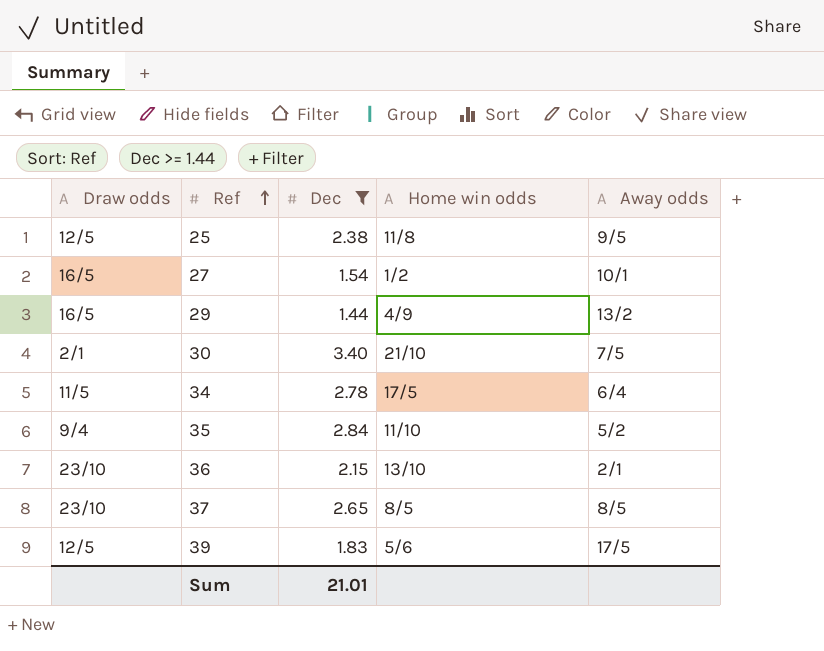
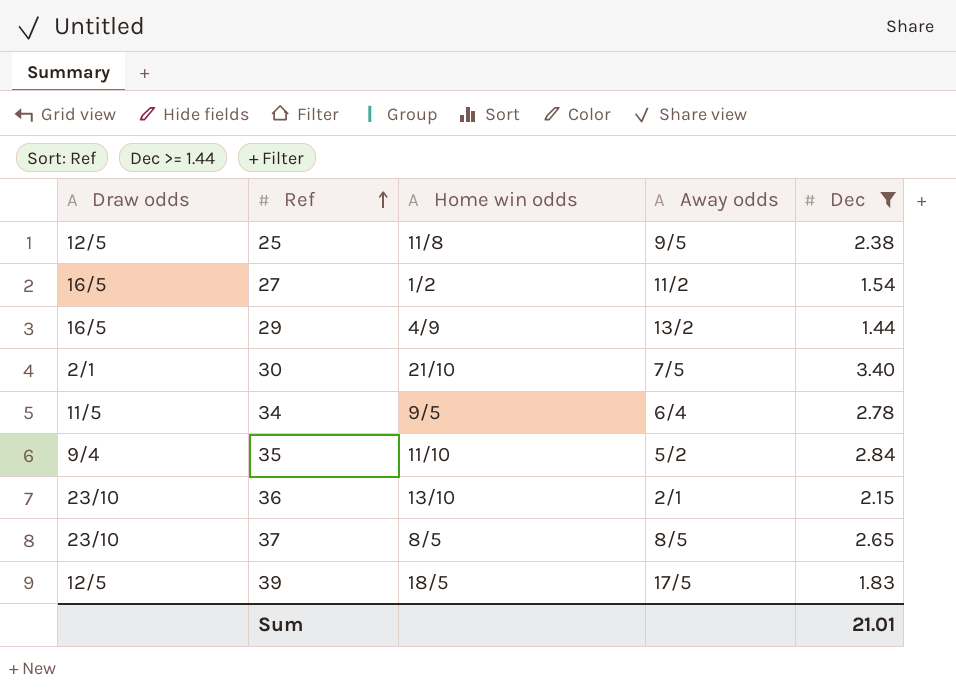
column Dec | position: 3 -> 5
27 | Away odds: 10/1 -> 11/2
34 | Home win odds: 17/5 -> 9/5
39 | Home win odds: 5/6 -> 18/5

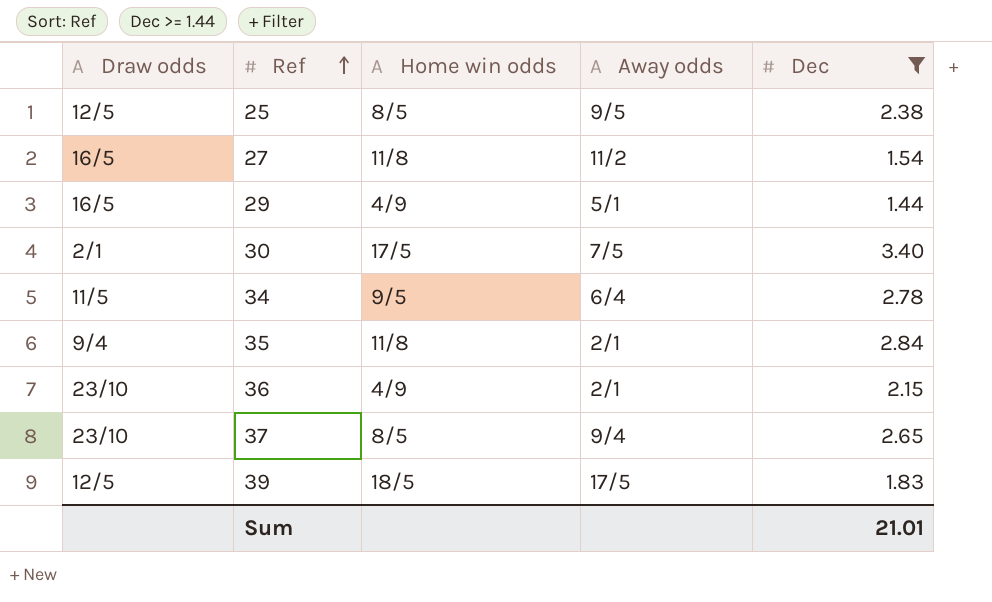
25 | Home win odds: 11/8 -> 8/5
27 | Home win odds: 1/2 -> 11/8
29 | Away odds: 13/2 -> 5/1
30 | Home win odds: 21/10 -> 17/5
35 | Home win odds: 11/10 -> 11/8
35 | Away odds: 5/2 -> 2/1
36 | Home win odds: 13/10 -> 4/9
37 | Away odds: 8/5 -> 9/4

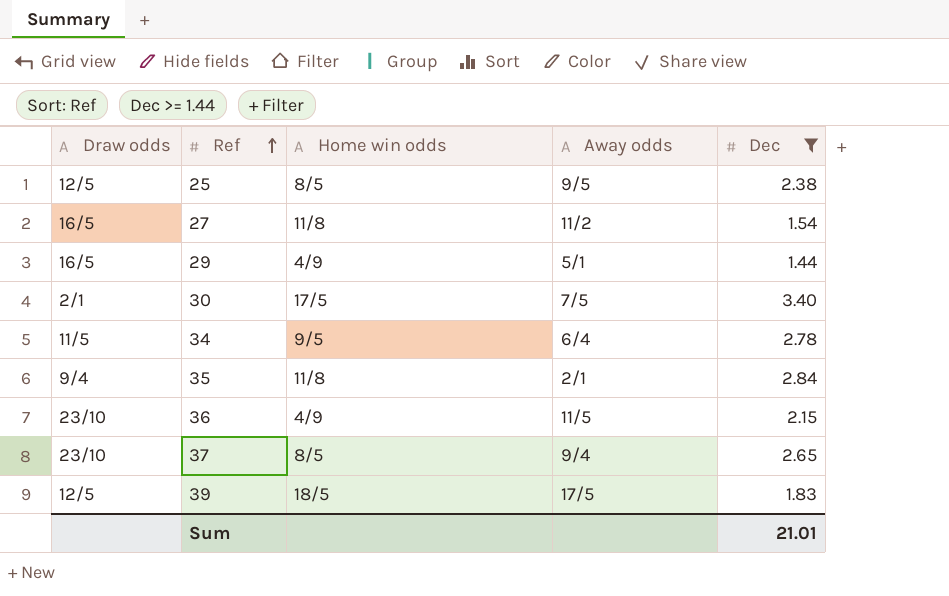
36 | Away odds: 2/1 -> 11/5

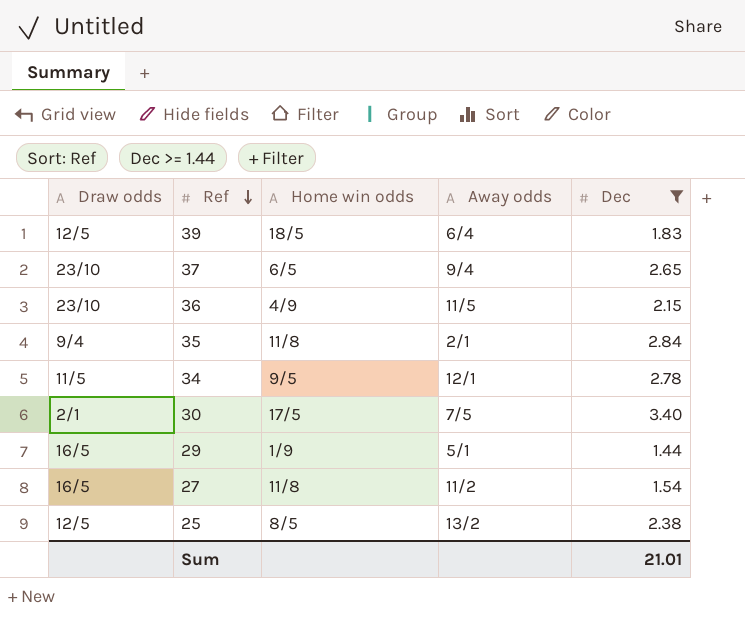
row order: Ref ascending -> Ref descending
39 | Away odds: 17/5 -> 6/4
37 | Home win odds: 8/5 -> 6/5
34 | Away odds: 6/4 -> 12/1
29 | Home win odds: 4/9 -> 1/9
25 | Away odds: 9/5 -> 13/2

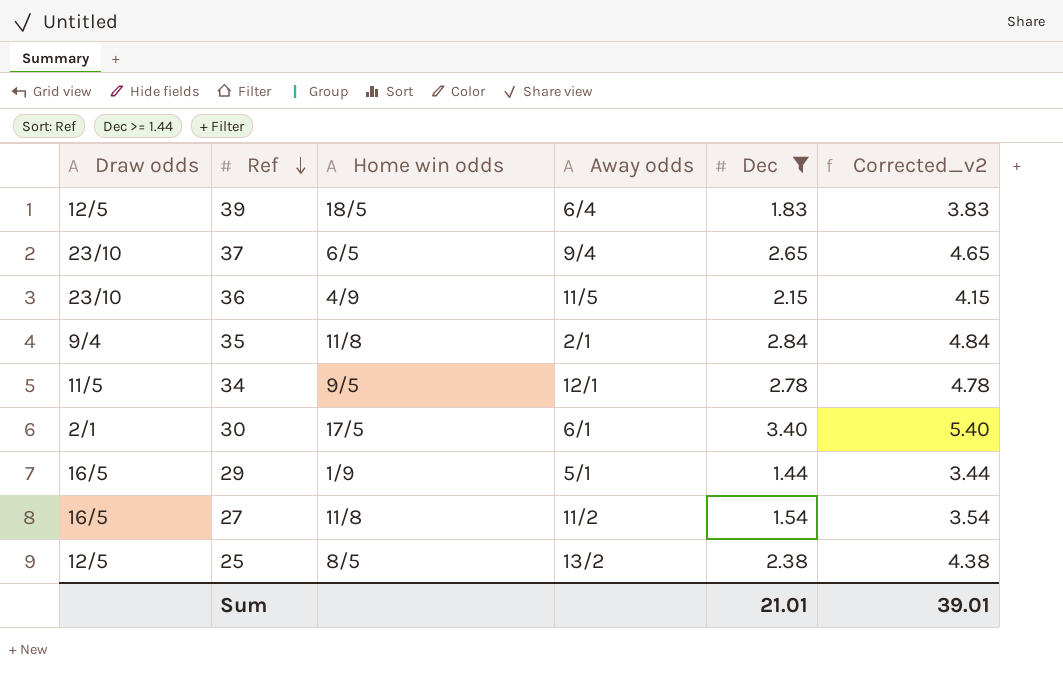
column Corrected_v2 | formula: none -> [Dec] + 2
30 | Away odds: 7/5 -> 6/1

